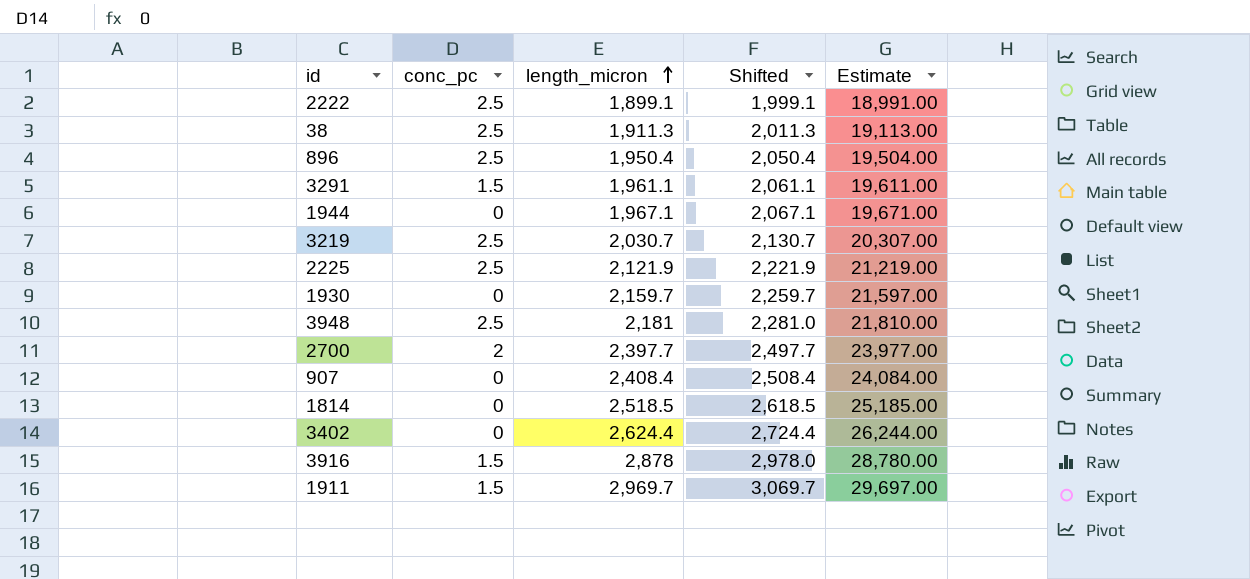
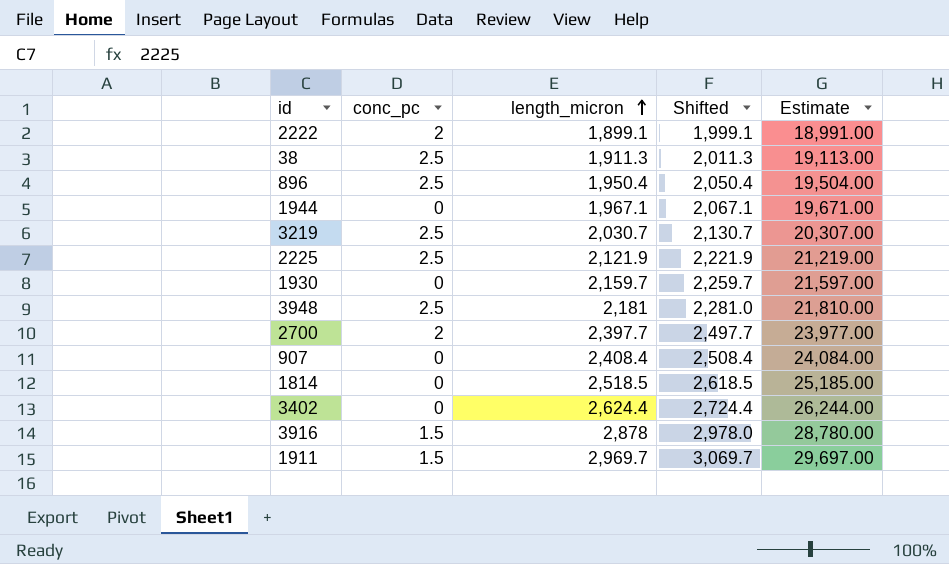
row 3291: 1.5 | 1,961.1 | 2,061.1 | 19,611.00 -> none
2222 | conc_pc: 2.5 -> 2

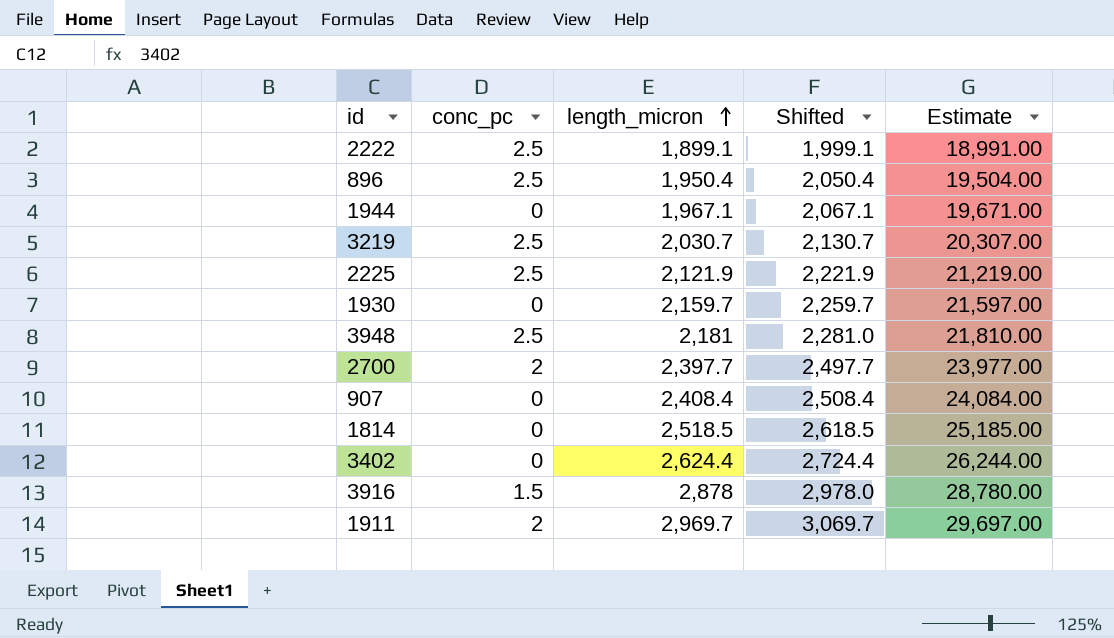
row 38: 2.5 | 1,911.3 | 2,011.3 | 19,113.00 -> none
2222 | conc_pc: 2 -> 2.5
1911 | conc_pc: 1.5 -> 2

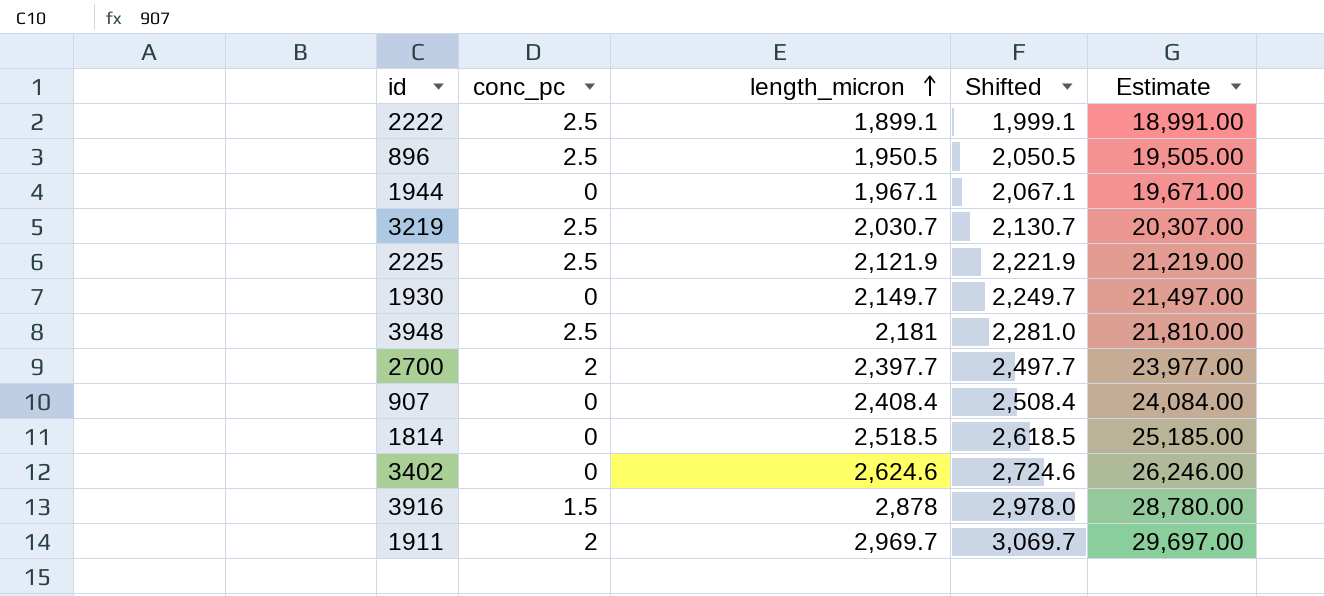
896 | length_micron: 1,950.4 -> 1,950.5
896 | Shifted: 2,050.4 -> 2,050.5
896 | Estimate: 19,504.00 -> 19,505.00
1930 | length_micron: 2,159.7 -> 2,149.7
1930 | Shifted: 2,259.7 -> 2,249.7
1930 | Estimate: 21,597.00 -> 21,497.00
3402 | length_micron: 2,624.4 -> 2,624.6
3402 | Shifted: 2,724.4 -> 2,724.6
3402 | Estimate: 26,244.00 -> 26,246.00

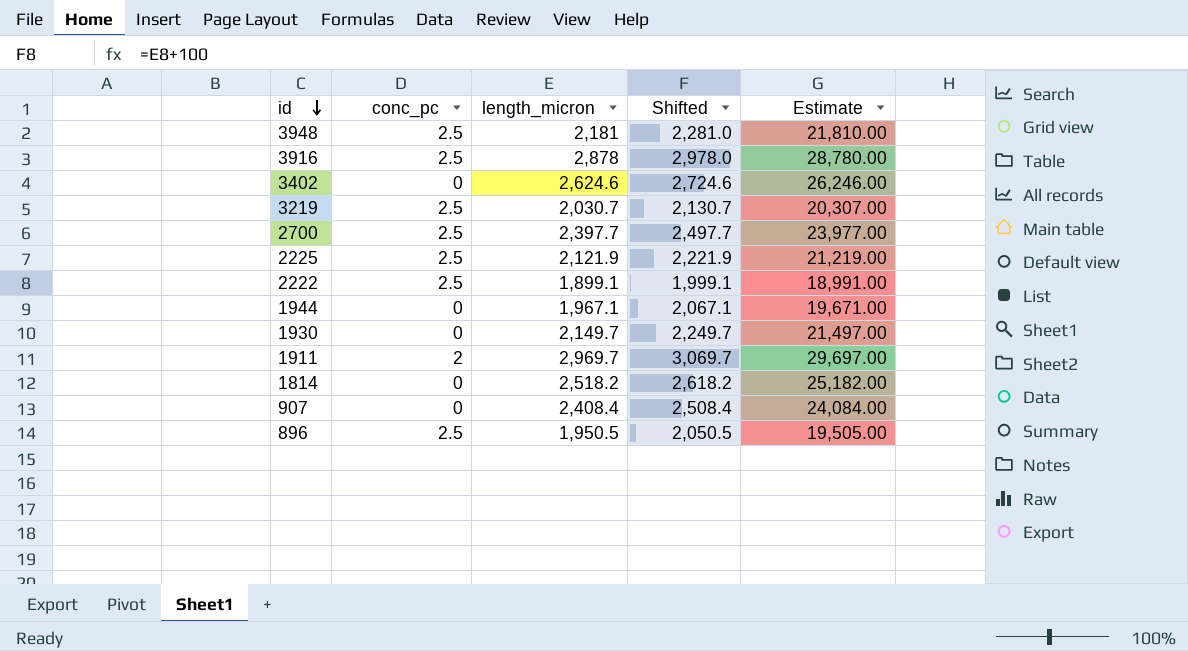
row order: length_micron ascending -> id descending
3916 | conc_pc: 1.5 -> 2.5
2700 | conc_pc: 2 -> 2.5
1814 | length_micron: 2,518.5 -> 2,518.2
1814 | Shifted: 2,618.5 -> 2,618.2
1814 | Estimate: 25,185.00 -> 25,182.00

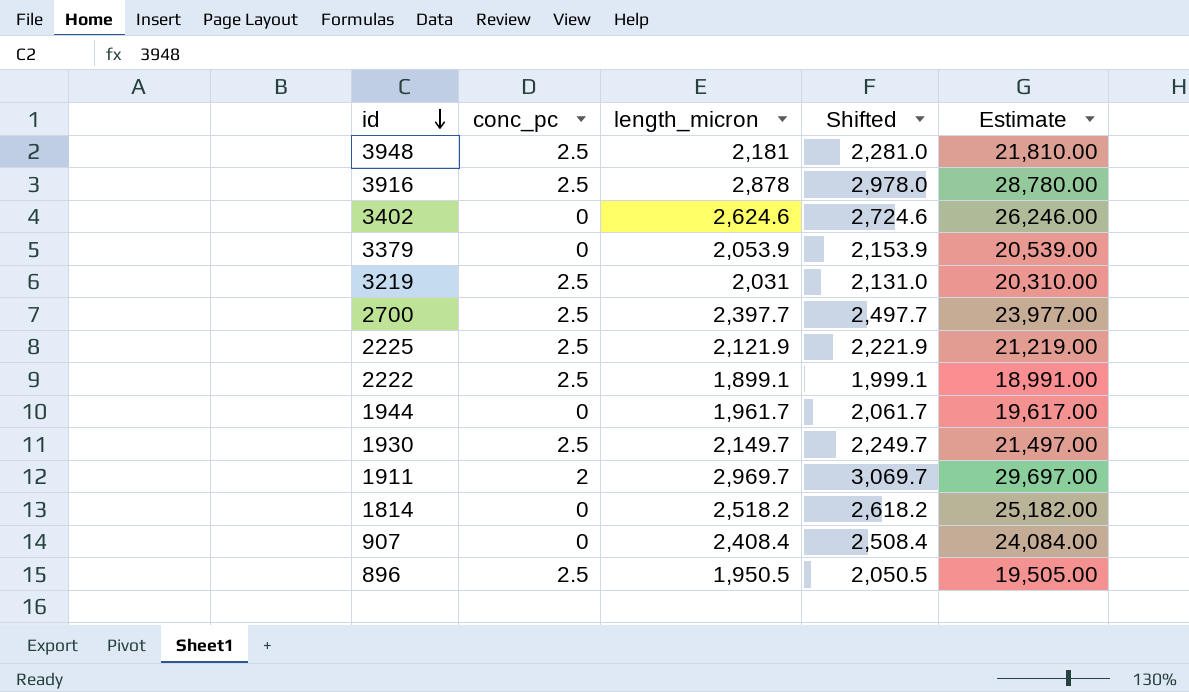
row 3379: none -> 0 | 2,053.9 | 2,153.9 | 20,539.00
3219 | length_micron: 2,030.7 -> 2,031
3219 | Shifted: 2,130.7 -> 2,131.0
3219 | Estimate: 20,307.00 -> 20,310.00
1944 | length_micron: 1,967.1 -> 1,961.7
1944 | Shifted: 2,067.1 -> 2,061.7
1944 | Estimate: 19,671.00 -> 19,617.00
1930 | conc_pc: 0 -> 2.5

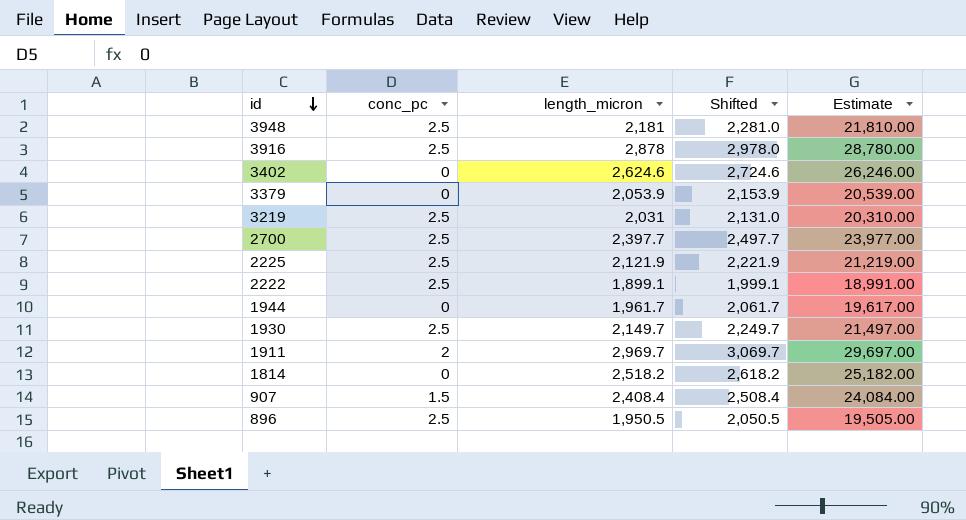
907 | conc_pc: 0 -> 1.5

